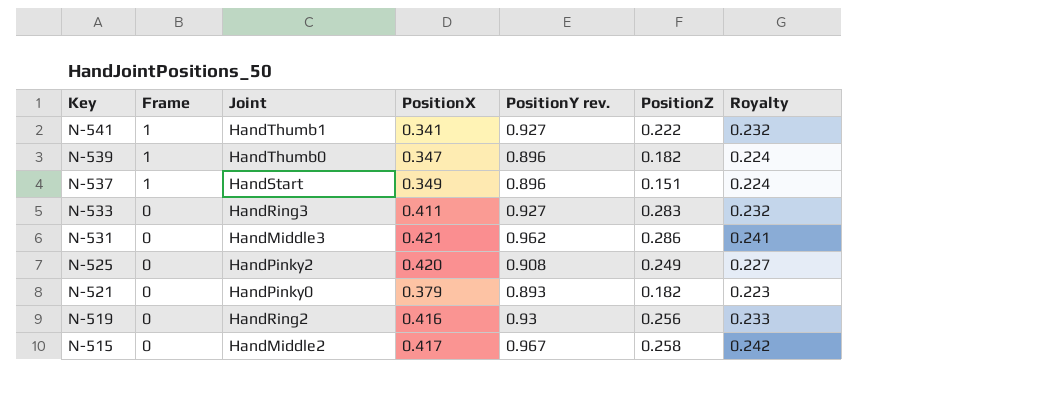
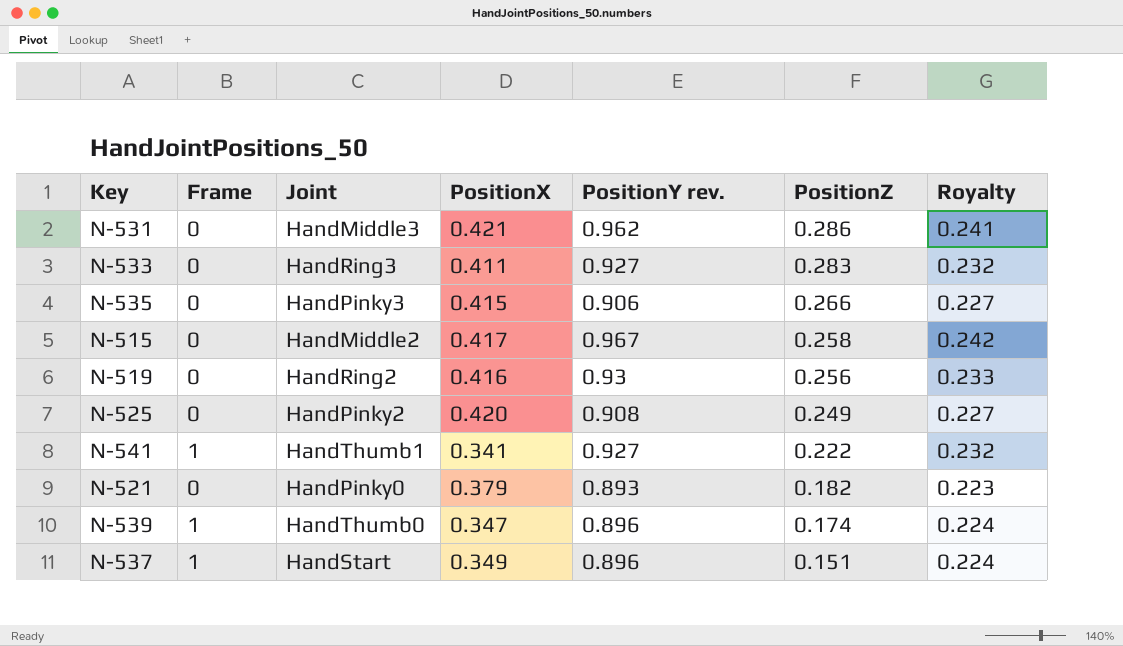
row order: Key descending -> PositionZ descending
row N-535: none -> 0 | HandPinky3 | 0.415 | 0.906 | 0.266 | 0.227
N-539 | PositionZ: 0.182 -> 0.174

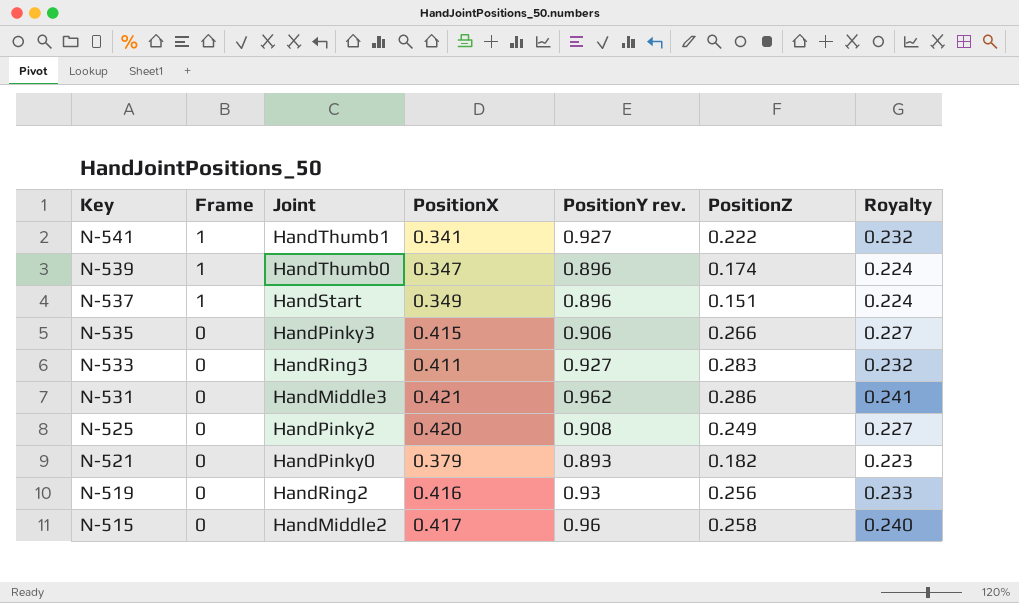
row order: PositionZ descending -> Key descending
N-515 | PositionY rev.: 0.967 -> 0.96
N-515 | Royalty: 0.242 -> 0.240

